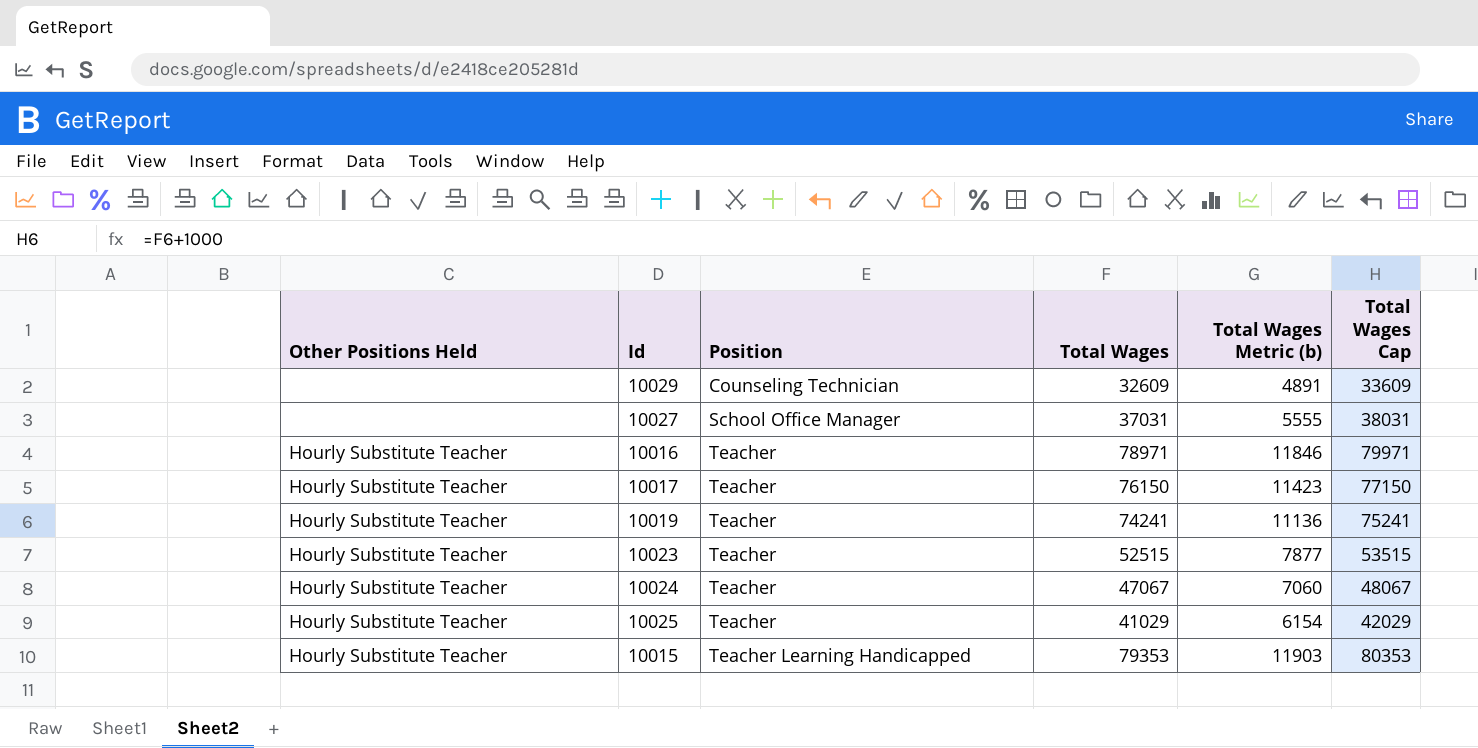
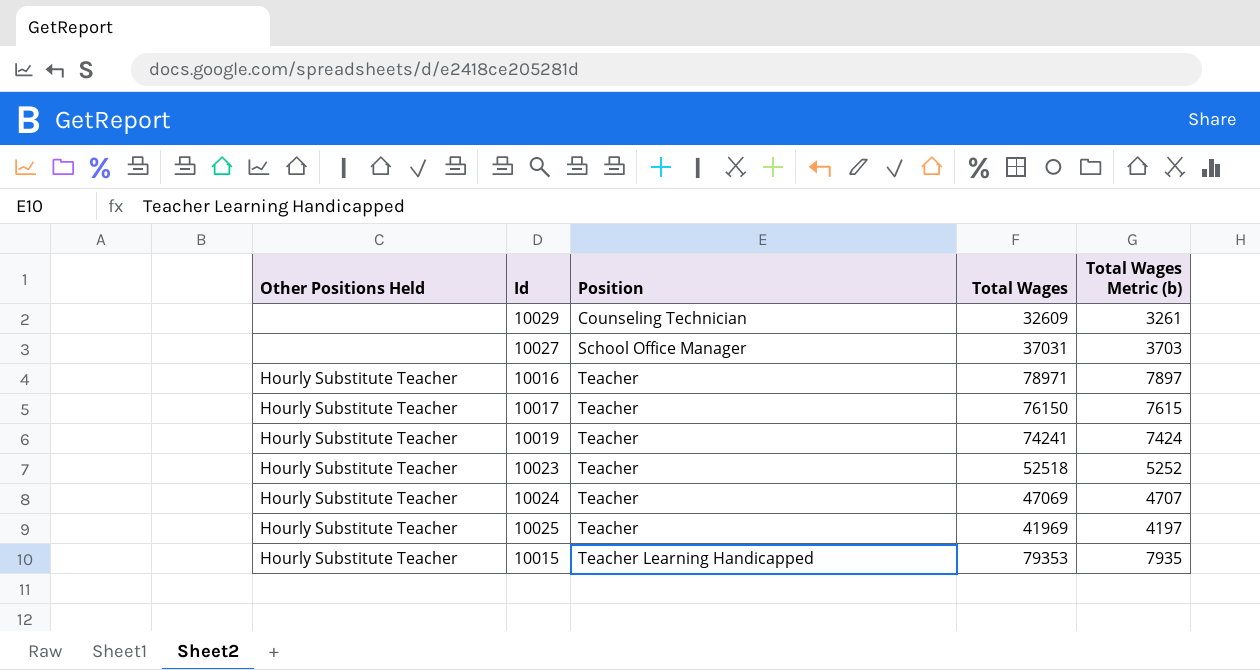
column Total Wages Cap | formula: [Total Wages] + 1000 -> none
column Total Wages Metric (b) | formula: [Total Wages] * 0.15 -> [Total Wages] * 0.1
10023 | Total Wages: 52515 -> 52518
10024 | Total Wages: 47067 -> 47069
10025 | Total Wages: 41029 -> 41969

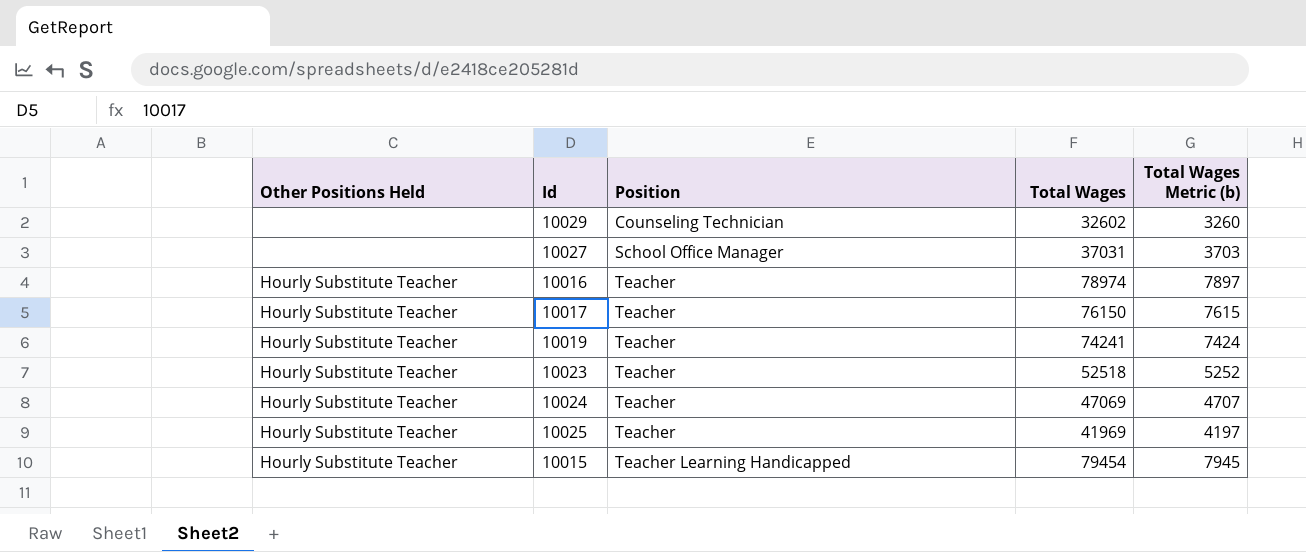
10029 | Total Wages: 32609 -> 32602
10029 | Total Wages Metric (b): 3261 -> 3260
10016 | Total Wages: 78971 -> 78974
10015 | Total Wages: 79353 -> 79454
10015 | Total Wages Metric (b): 7935 -> 7945

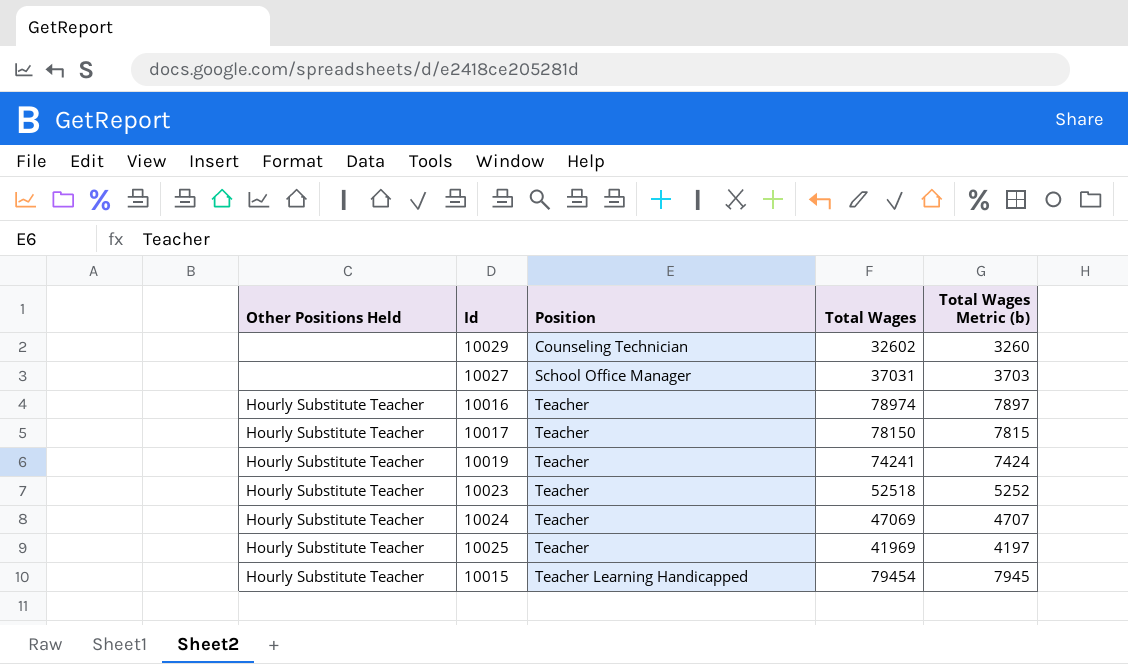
10017 | Total Wages: 76150 -> 78150
10017 | Total Wages Metric (b): 7615 -> 7815

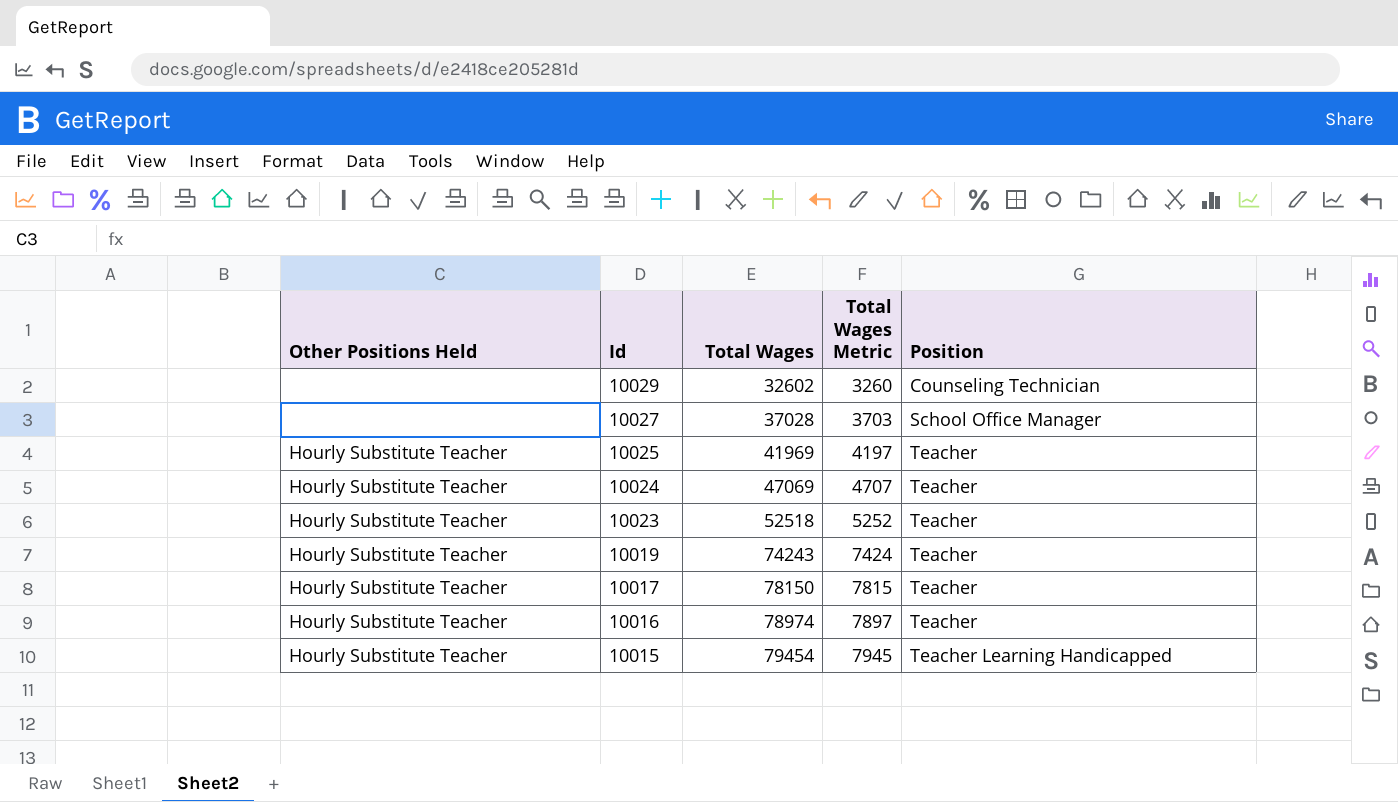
row order: Position ascending -> Id descending
column name: Total Wages Metric (b) -> Total Wages Metric
column Position | position: 3 -> 5
10027 | Total Wages: 37031 -> 37028
10019 | Total Wages: 74241 -> 74243

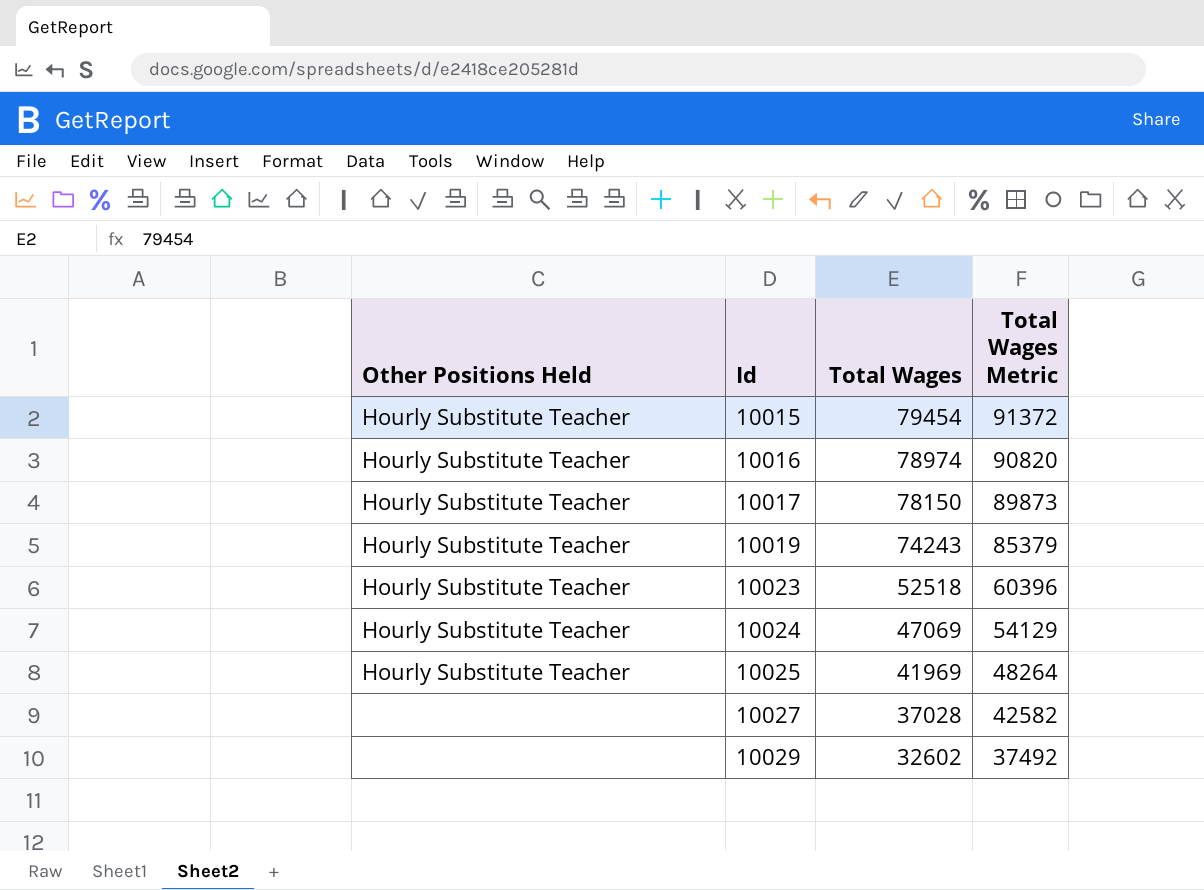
row order: Id descending -> Id ascending
column Position | position: 5 -> none
column Total Wages Metric | formula: [Total Wages] * 0.1 -> [Total Wages] * 1.15

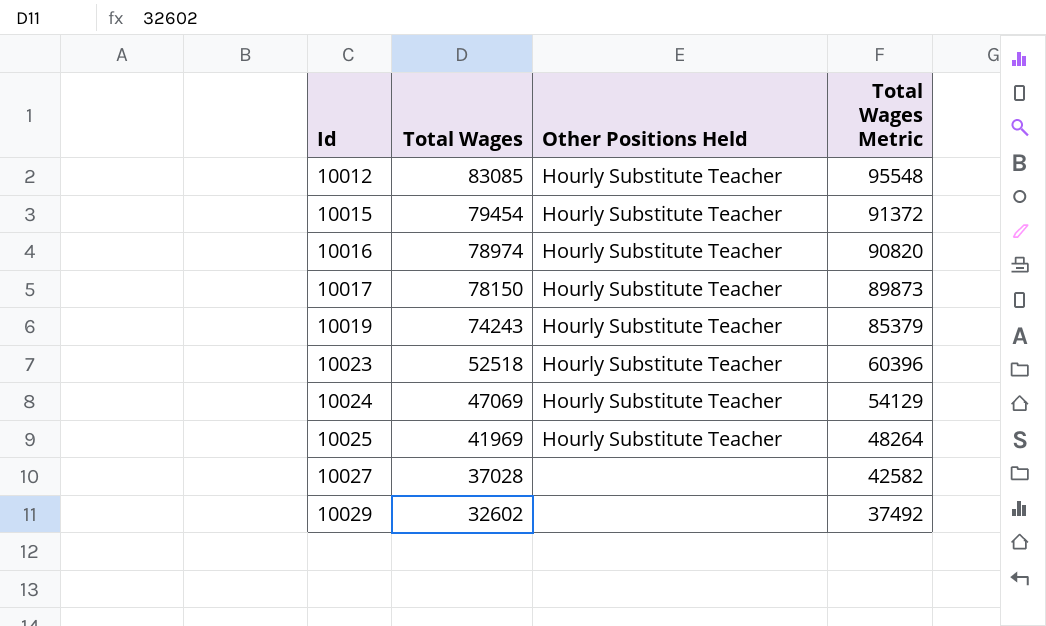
column Other Positions Held | position: 1 -> 3
row 10012: none -> 83085 | Hourly Substitute Teacher | 95548

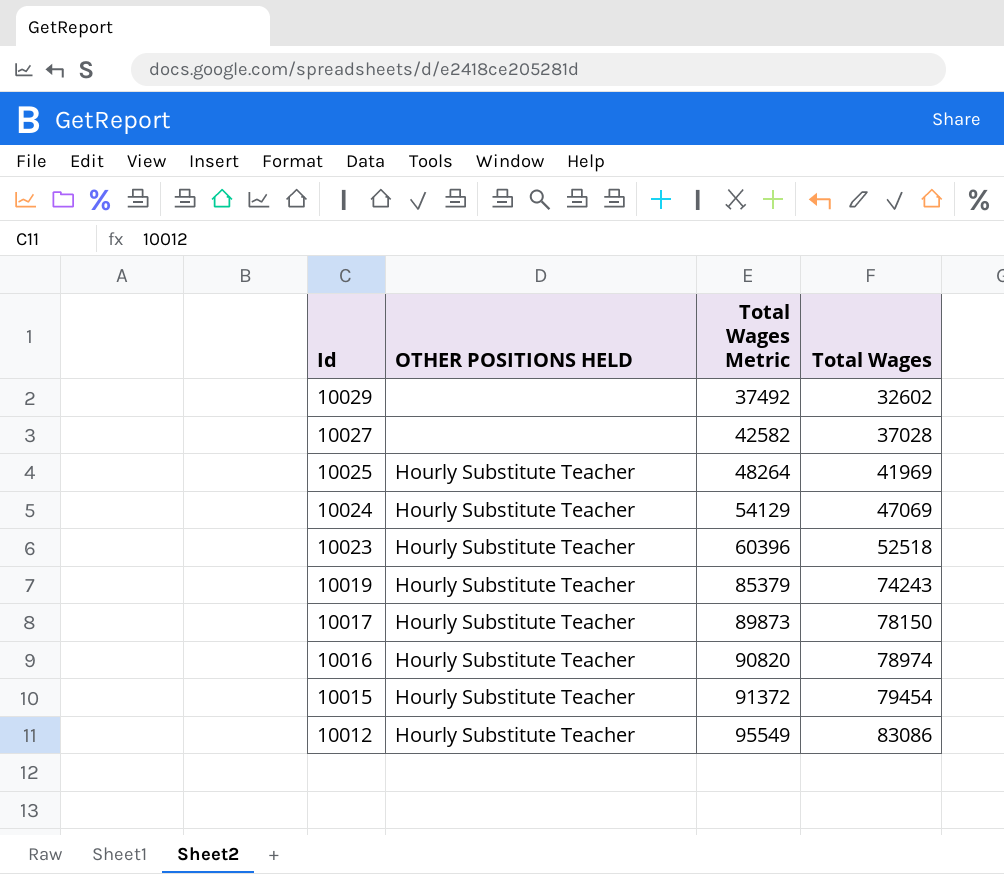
row order: Id ascending -> Id descending
column name: Other Positions Held -> OTHER POSITIONS HELD
column Total Wages | position: 2 -> 4
10012 | Total Wages Metric: 95548 -> 95549
10012 | Total Wages: 83085 -> 83086

